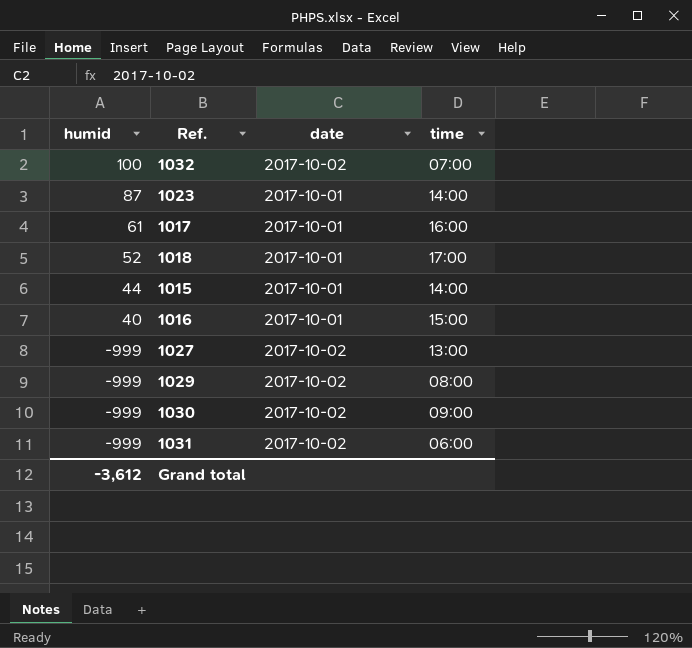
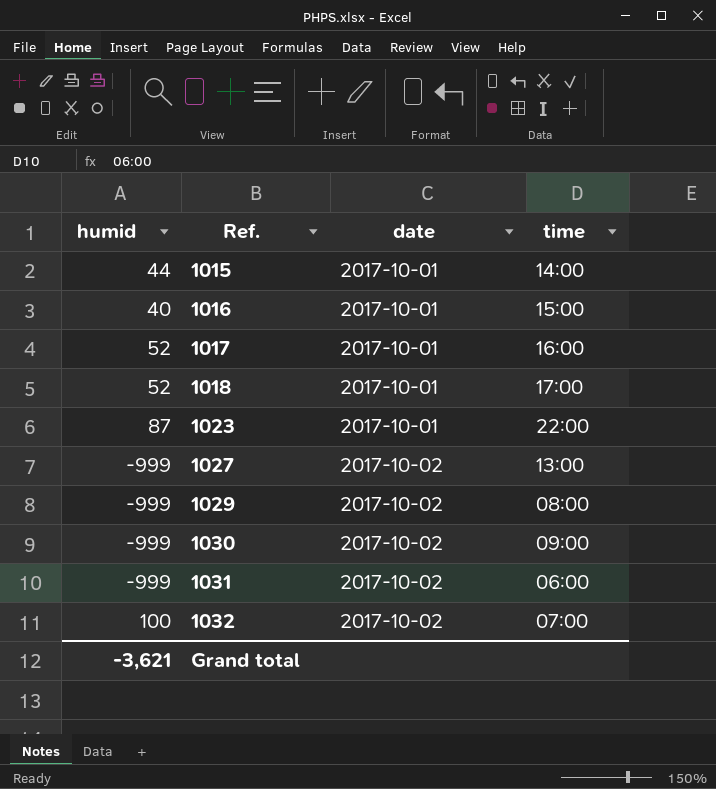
row order: humid descending -> Ref. ascending
1017 | humid: 61 -> 52
1023 | time: 14:00 -> 22:00
Grand total | humid: -3,612 -> -3,621

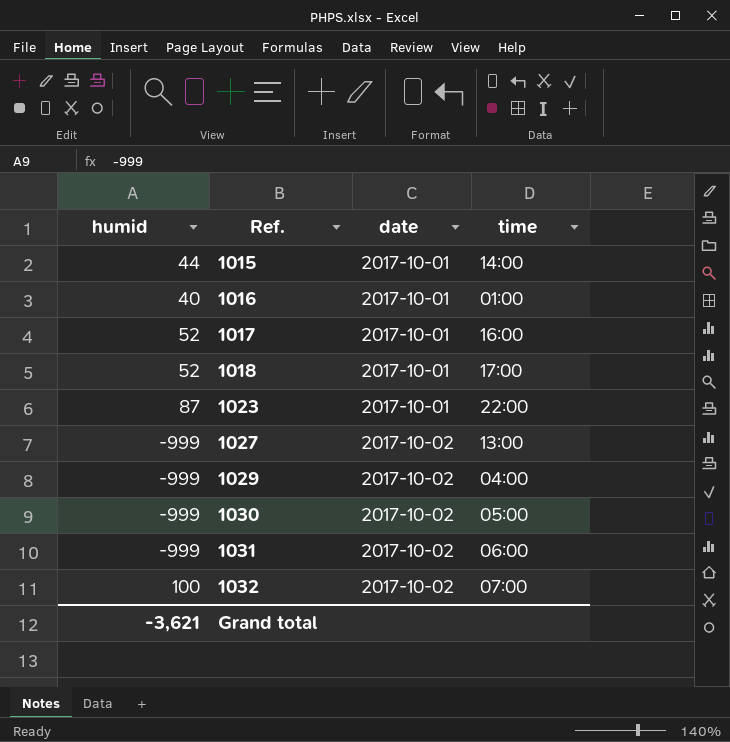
1016 | time: 15:00 -> 01:00
1029 | time: 08:00 -> 04:00
1030 | time: 09:00 -> 05:00

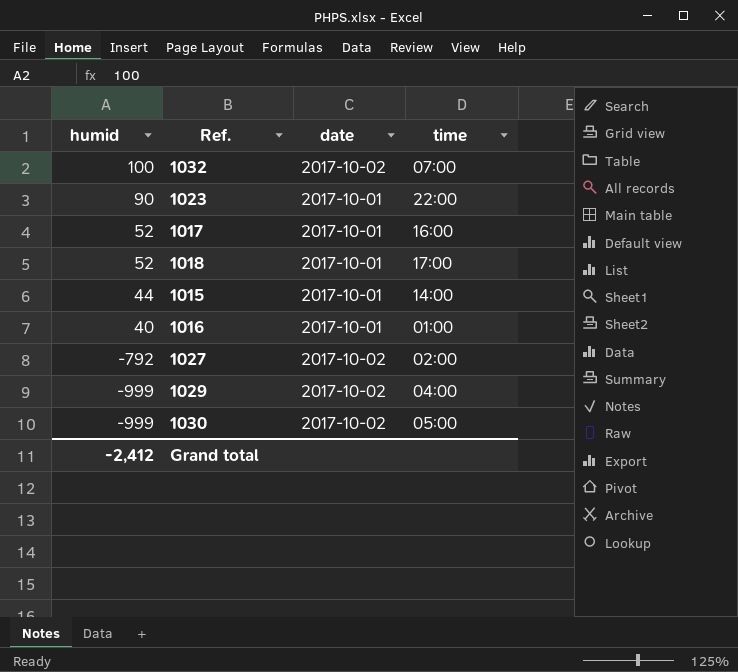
row order: Ref. ascending -> humid descending
row 1031: -999 | 2017-10-02 | 06:00 -> none
1023 | humid: 87 -> 90
1027 | humid: -999 -> -792
1027 | time: 13:00 -> 02:00
Grand total | humid: -3,621 -> -2,412

